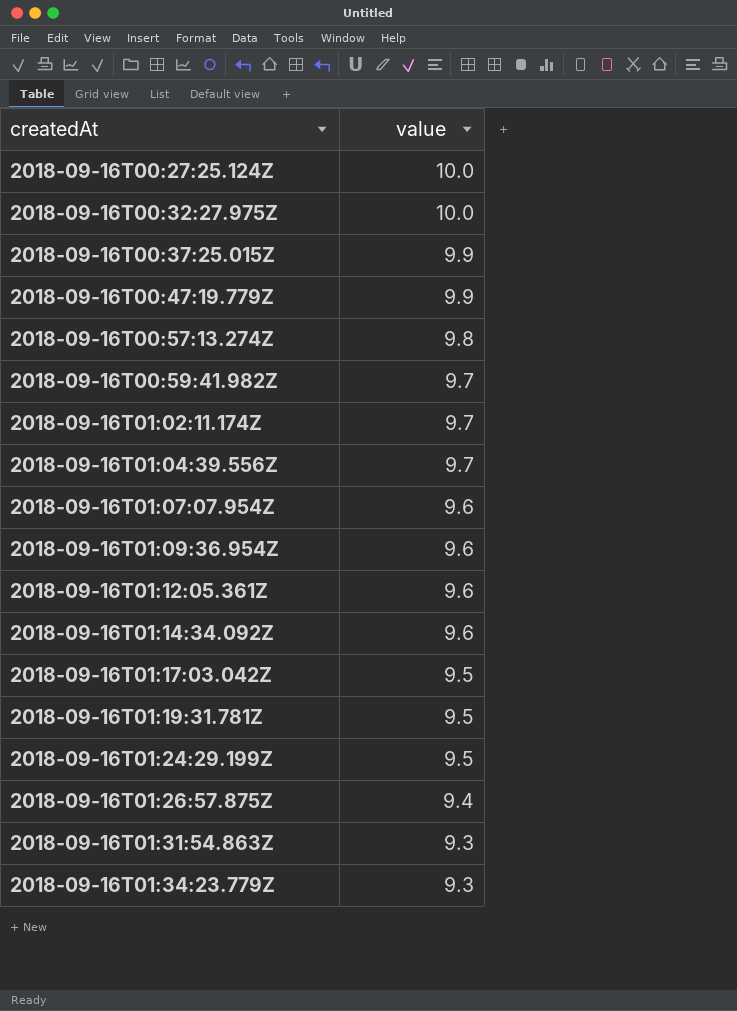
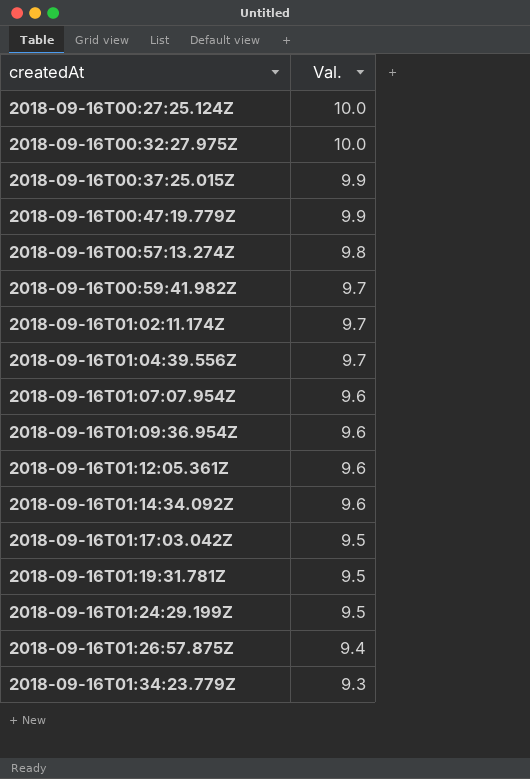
column name: value -> Val.
row 2018-09-16T01:31:54.863Z: 9.3 -> none

